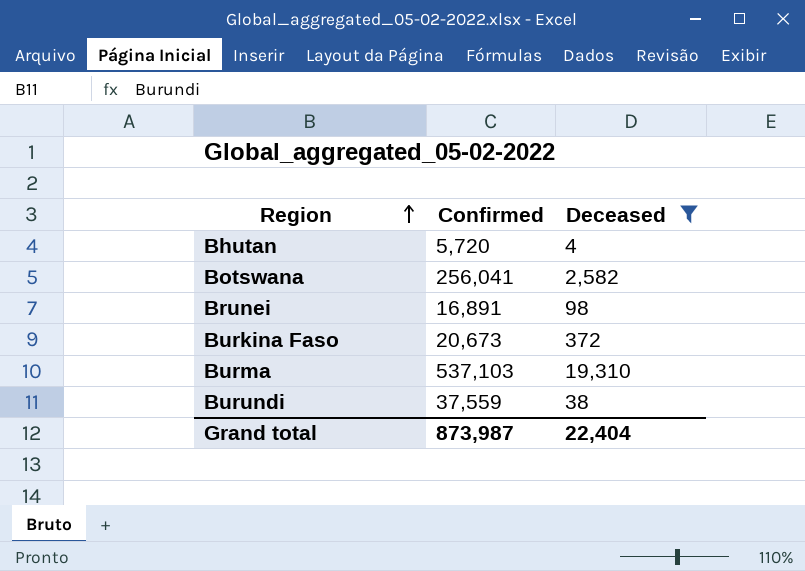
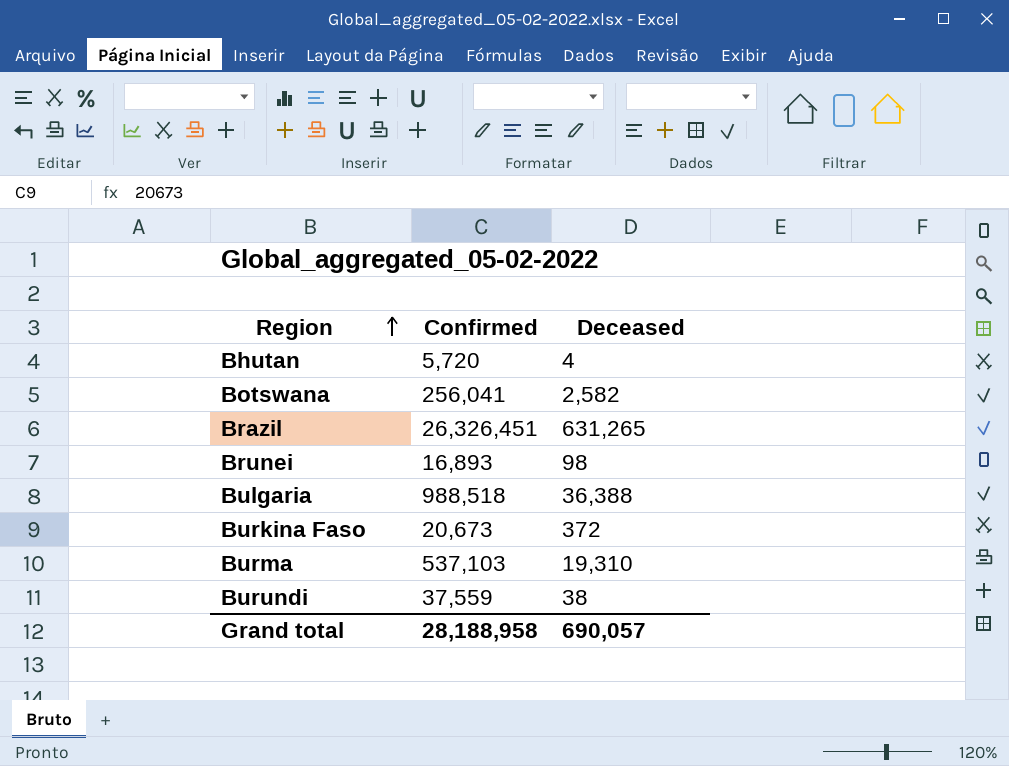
filter: Deceased <= 19,310 -> none
Brunei | Confirmed: 16,891 -> 16,893
Grand total | Confirmed: 873,987 -> 28,188,958
Grand total | Deceased: 22,404 -> 690,057

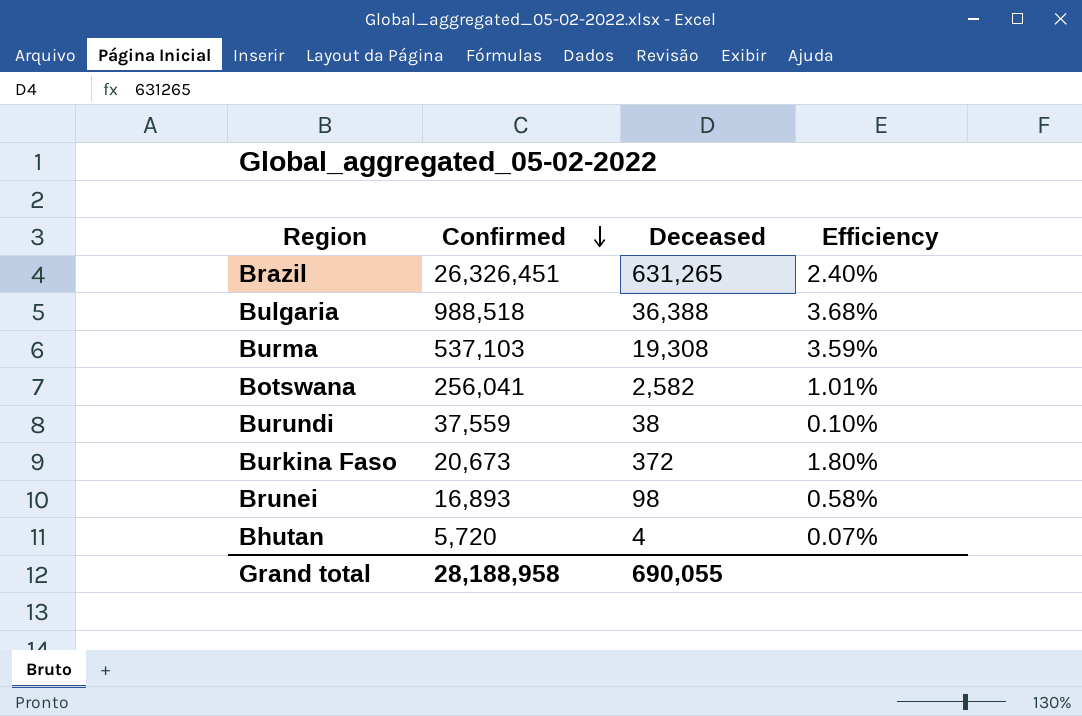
row order: Region ascending -> Confirmed descending
column Efficiency | formula: none -> [Deceased] / [Confirmed]
Burma | Deceased: 19,310 -> 19,308
Grand total | Deceased: 690,057 -> 690,055

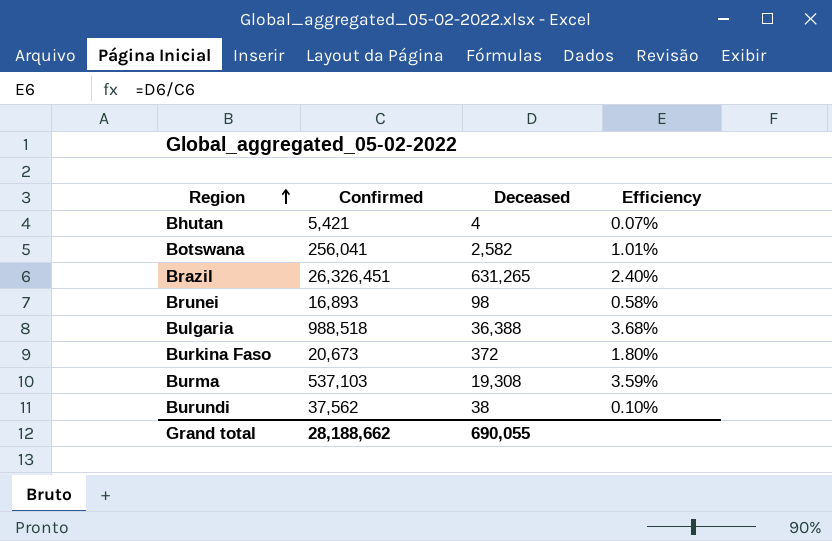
row order: Confirmed descending -> Region ascending
Bhutan | Confirmed: 5,720 -> 5,421
Burundi | Confirmed: 37,559 -> 37,562
Grand total | Confirmed: 28,188,958 -> 28,188,662

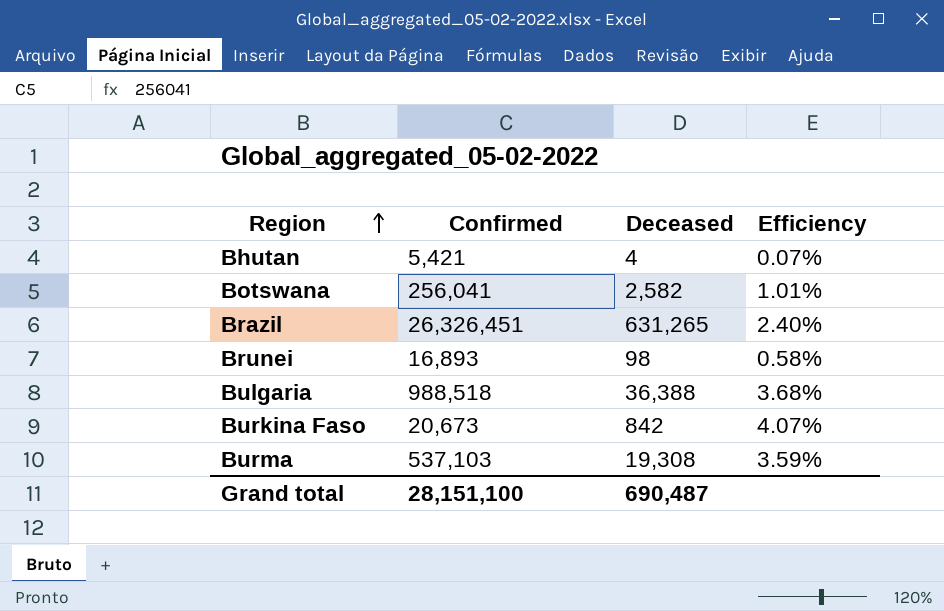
row Burundi: 37,562 | 38 | 0.10% -> none
Burkina Faso | Deceased: 372 -> 842
Burkina Faso | Efficiency: 1.80% -> 4.07%
Grand total | Confirmed: 28,188,662 -> 28,151,100
Grand total | Deceased: 690,055 -> 690,487

